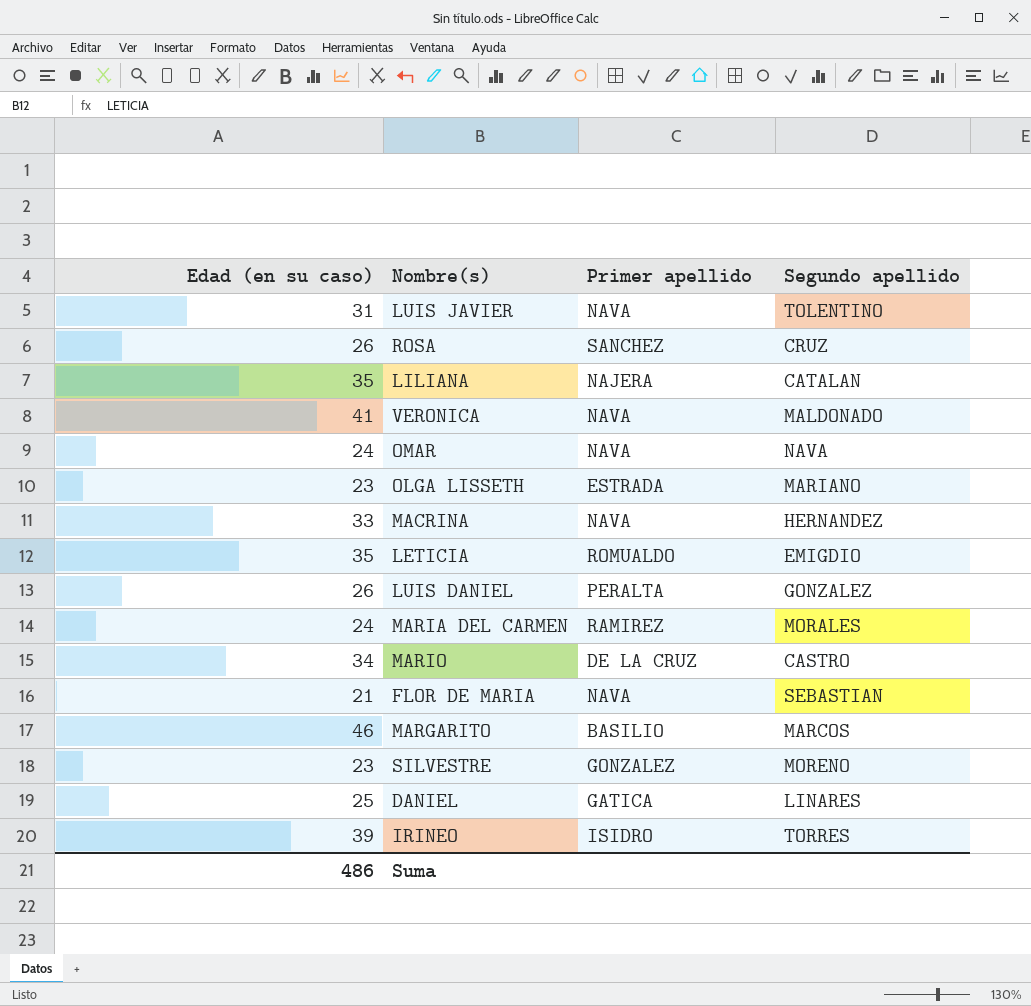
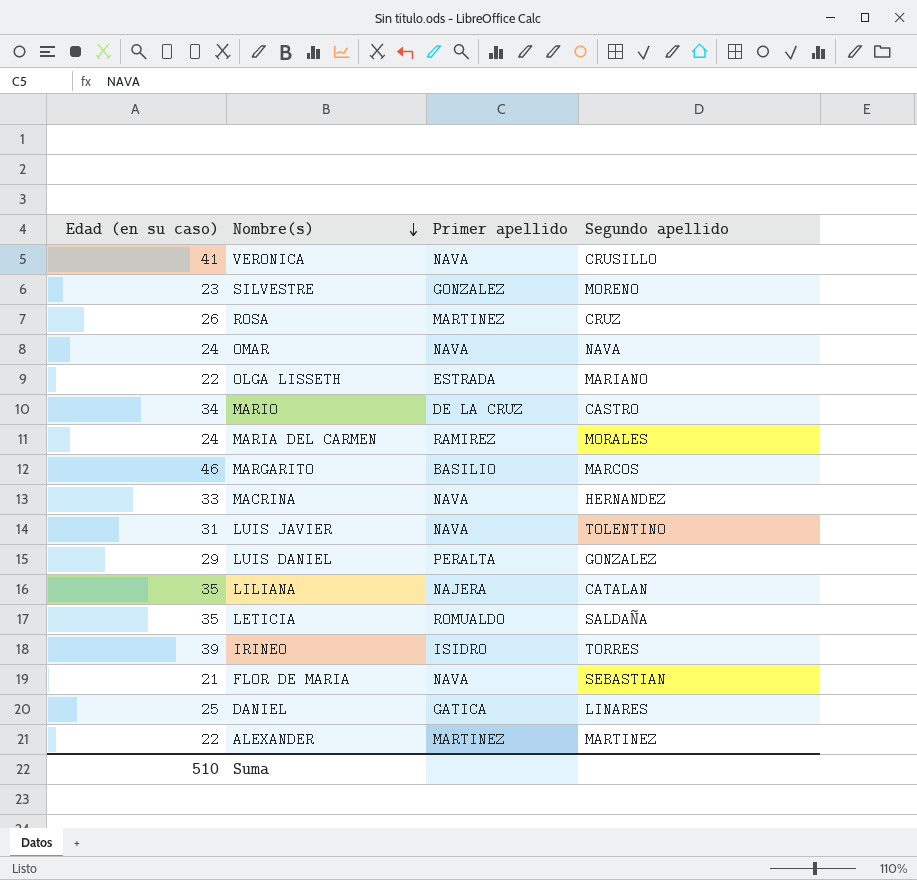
row order: none -> Nombre(s) descending
VERONICA | Segundo apellido: MALDONADO -> CRUSILLO
ROSA | Primer apellido: SANCHEZ -> MARTINEZ
OLGA LISSETH | Edad (en su caso): 23 -> 22
LUIS DANIEL | Edad (en su caso): 26 -> 29
LETICIA | Segundo apellido: EMIGDIO -> SALDAÑA
row ALEXANDER: none -> 22 | MARTINEZ | MARTINEZ
Suma | Edad (en su caso): 486 -> 510

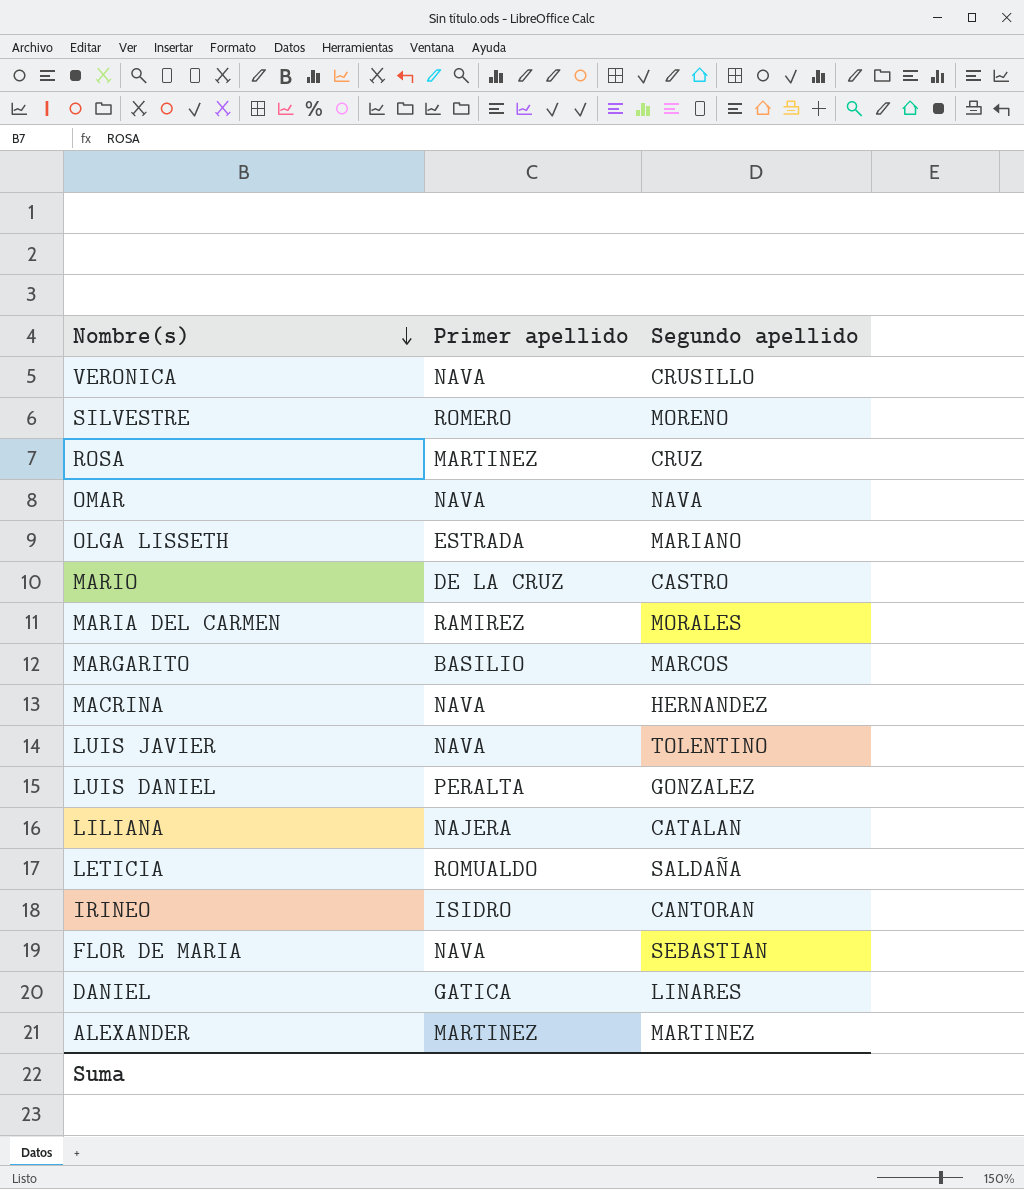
column Edad (en su caso) | position: 1 -> none
SILVESTRE | Primer apellido: GONZALEZ -> ROMERO
IRINEO | Segundo apellido: TORRES -> CANTORAN

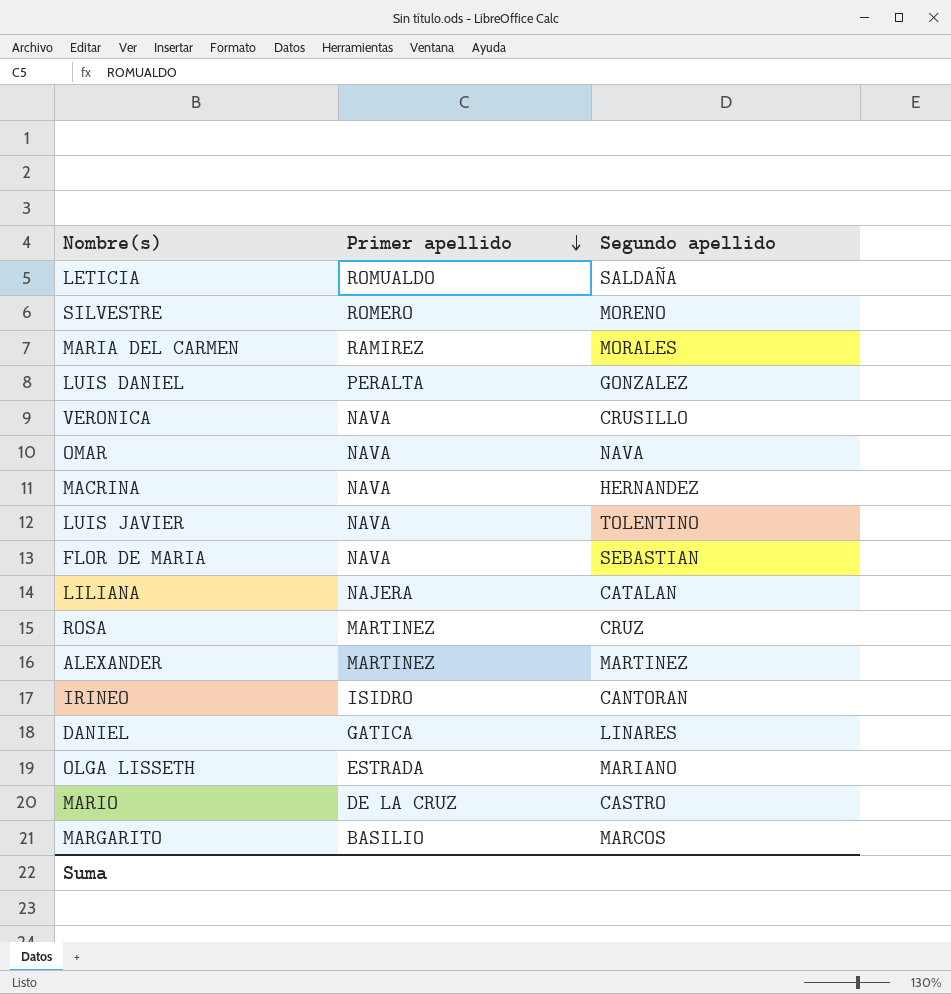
row order: Nombre(s) descending -> Primer apellido descending

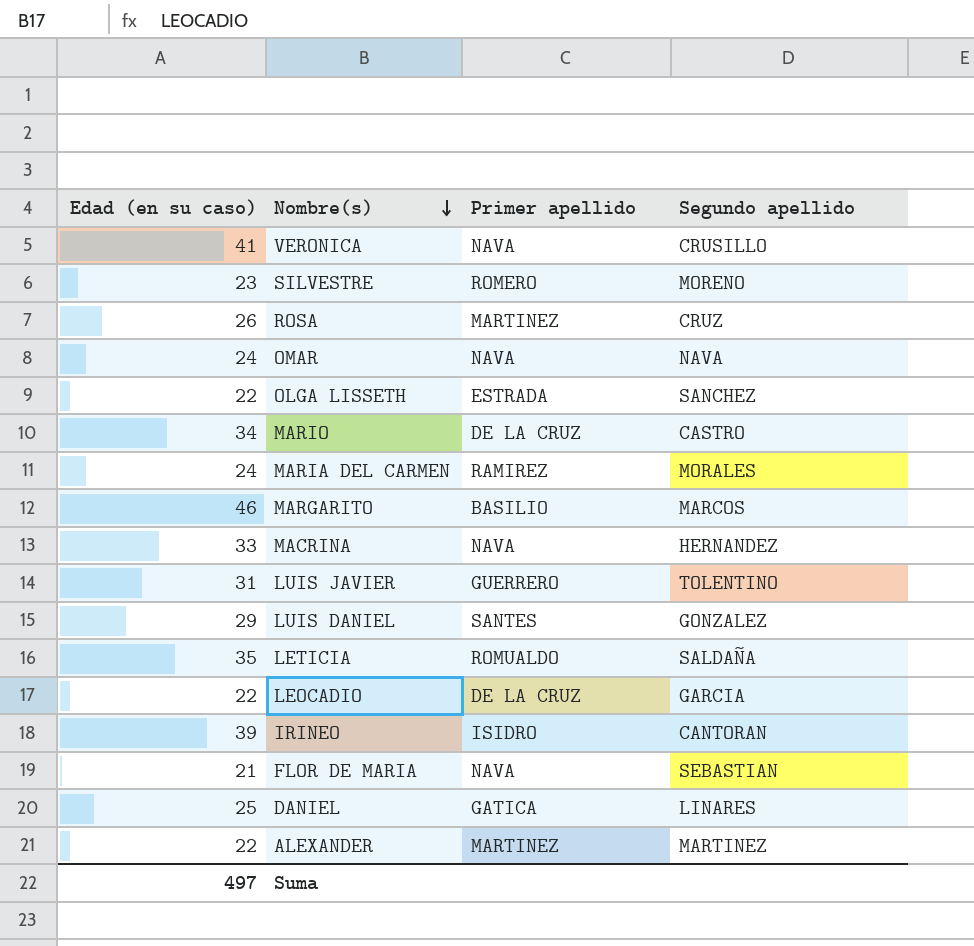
row order: Primer apellido descending -> Nombre(s) descending
column Edad (en su caso) | position: none -> 1
row LILIANA: NAJERA | CATALAN -> none
OLGA LISSETH | Segundo apellido: MARIANO -> SANCHEZ
LUIS JAVIER | Primer apellido: NAVA -> GUERRERO
LUIS DANIEL | Primer apellido: PERALTA -> SANTES
row LEOCADIO: none -> 22 | DE LA CRUZ | GARCIA

